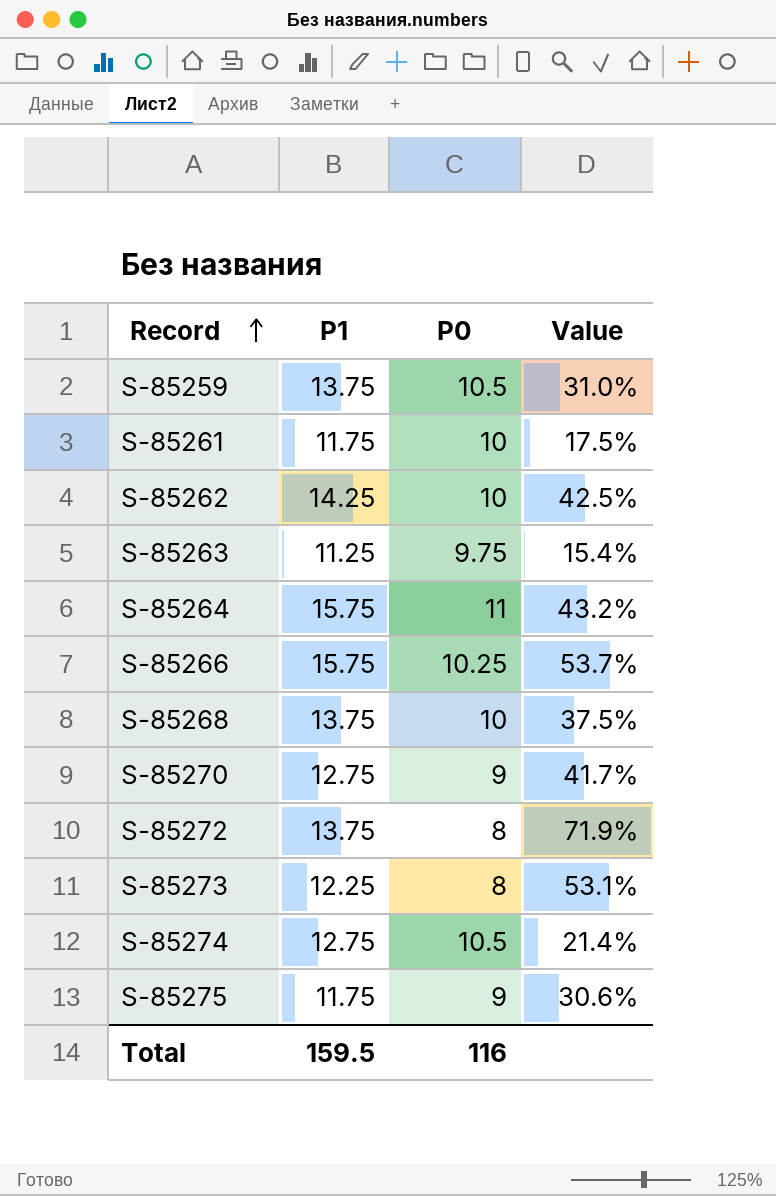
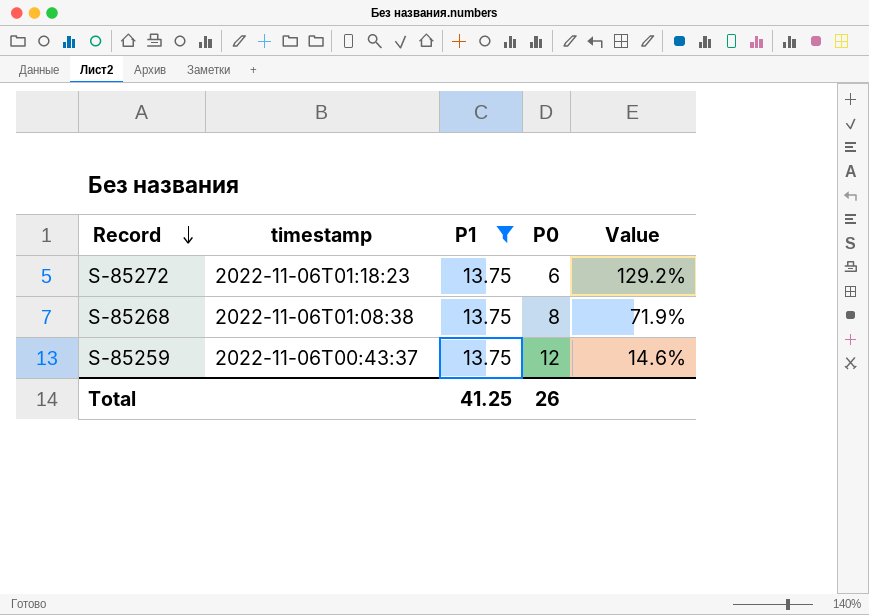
filter: none -> P1 = 13.75
row order: Record ascending -> Record descending
column timestamp | position: none -> 2
S-85272 | P0: 8 -> 6
S-85272 | Value: 71.9% -> 129.2%
S-85268 | P0: 10 -> 8
S-85268 | Value: 37.5% -> 71.9%
S-85259 | P0: 10.5 -> 12
S-85259 | Value: 31.0% -> 14.6%
Total | P1: 159.5 -> 41.25
Total | P0: 116 -> 26

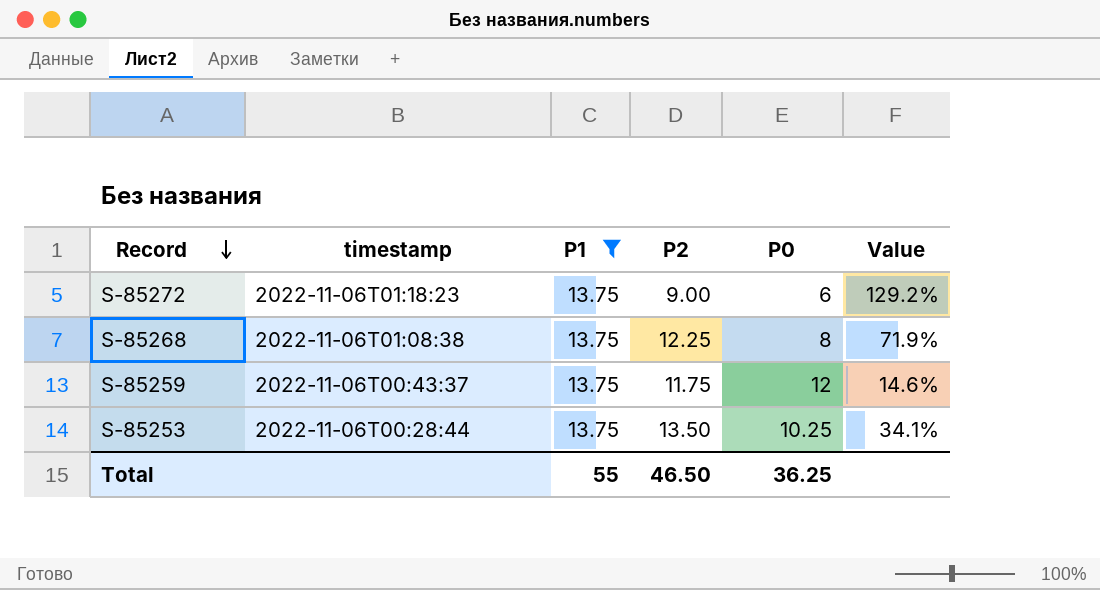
column P2 | position: none -> 4
row S-85253: none -> 2022-11-06T00:28:44 | 13.75 | 13.50 | 10.25 | 34.1%
Total | P1: 41.25 -> 55
Total | P0: 26 -> 36.25

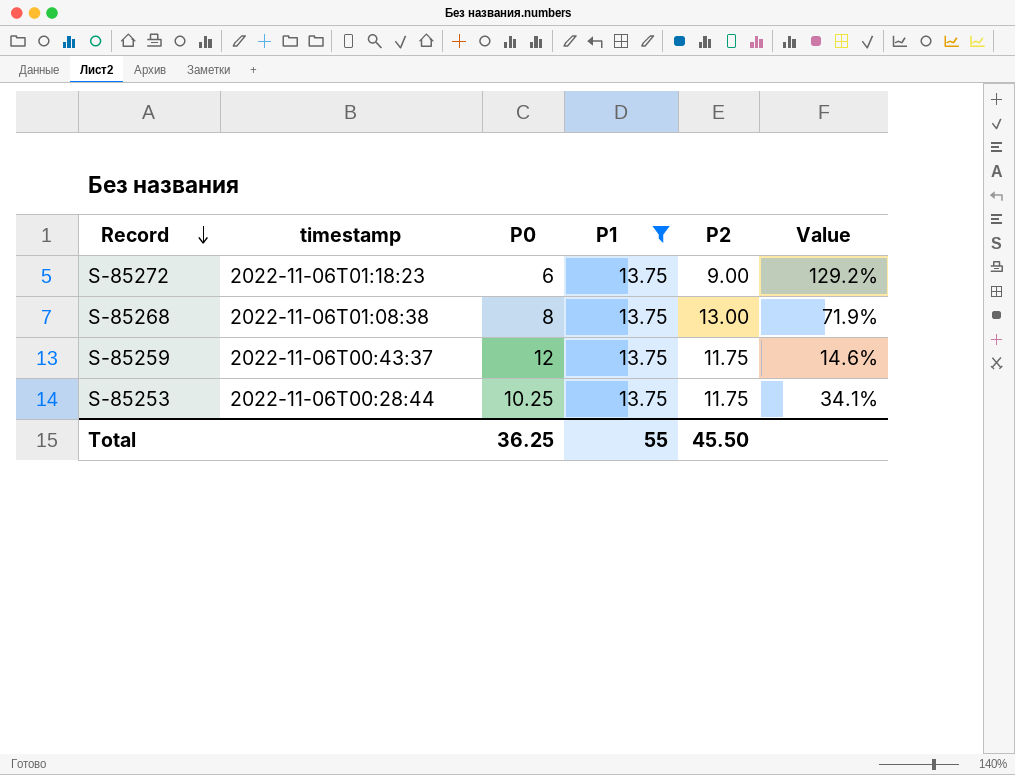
column P0 | position: 5 -> 3
S-85268 | P2: 12.25 -> 13.00
S-85253 | P2: 13.50 -> 11.75
Total | P2: 46.50 -> 45.50

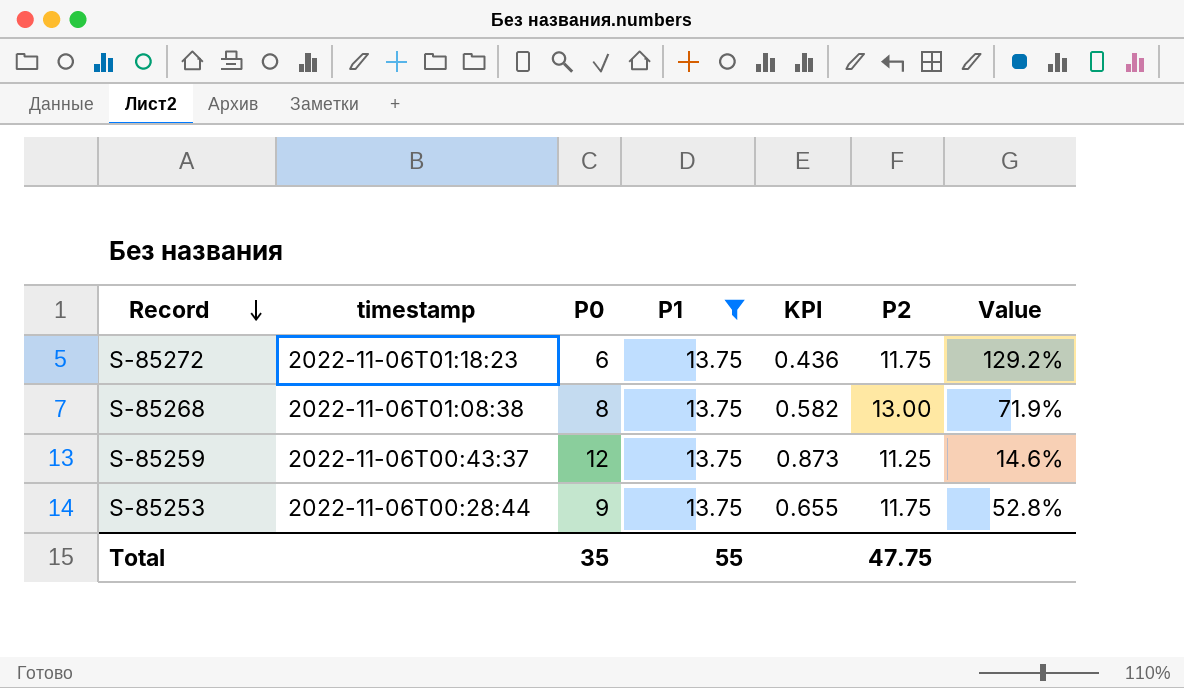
column KPI | formula: none -> [P0] / [P1]
S-85272 | P2: 9.00 -> 11.75
S-85259 | P2: 11.75 -> 11.25
S-85253 | P0: 10.25 -> 9
S-85253 | Value: 34.1% -> 52.8%
Total | P0: 36.25 -> 35
Total | P2: 45.50 -> 47.75

